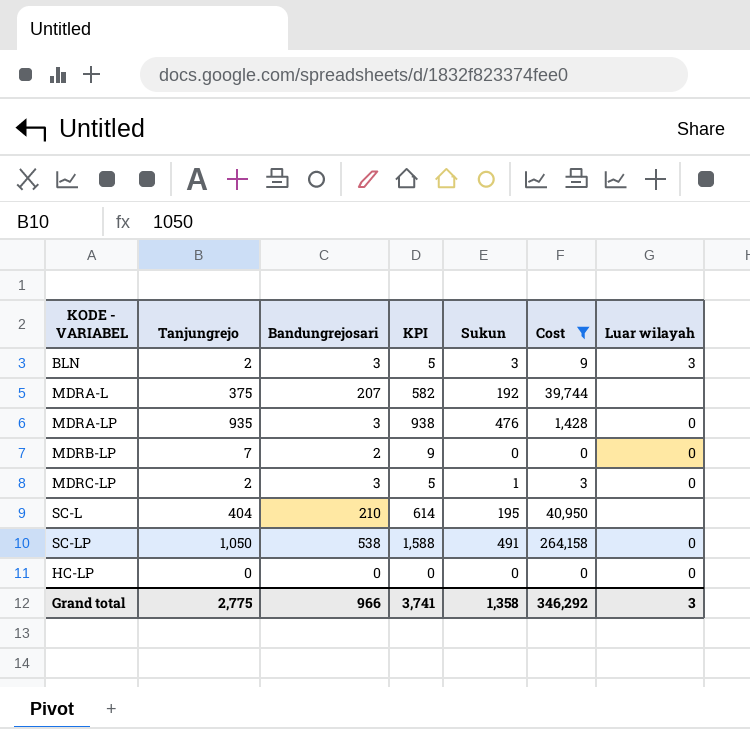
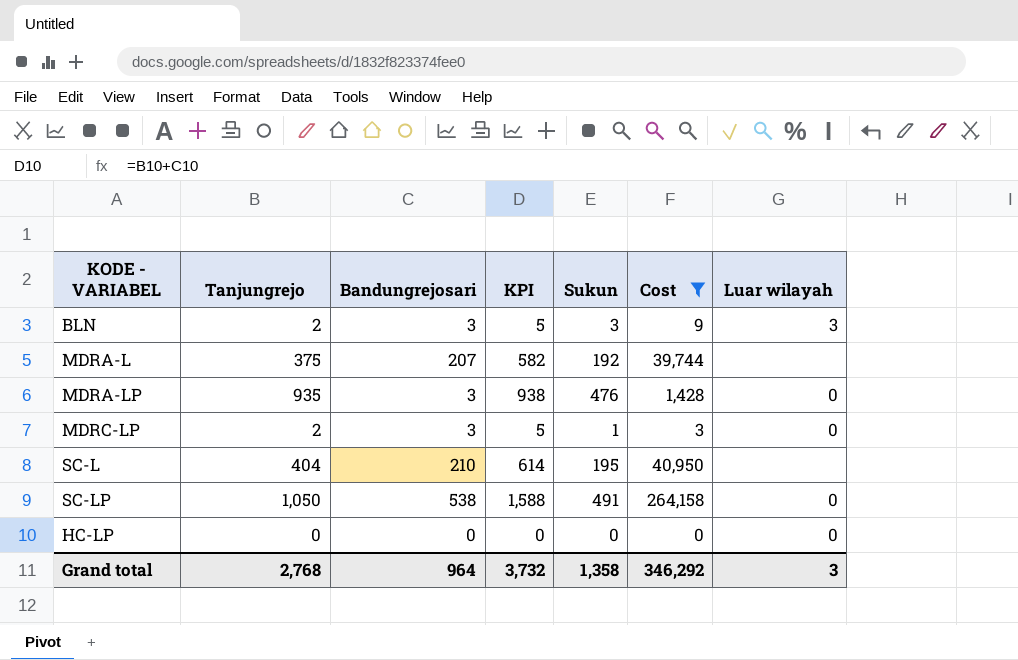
row MDRB-LP: 7 | 2 | 9 | 0 | 0 | 0 -> none
Grand total | Tanjungrejo: 2,775 -> 2,768
Grand total | Bandungrejosari: 966 -> 964
Grand total | KPI: 3,741 -> 3,732

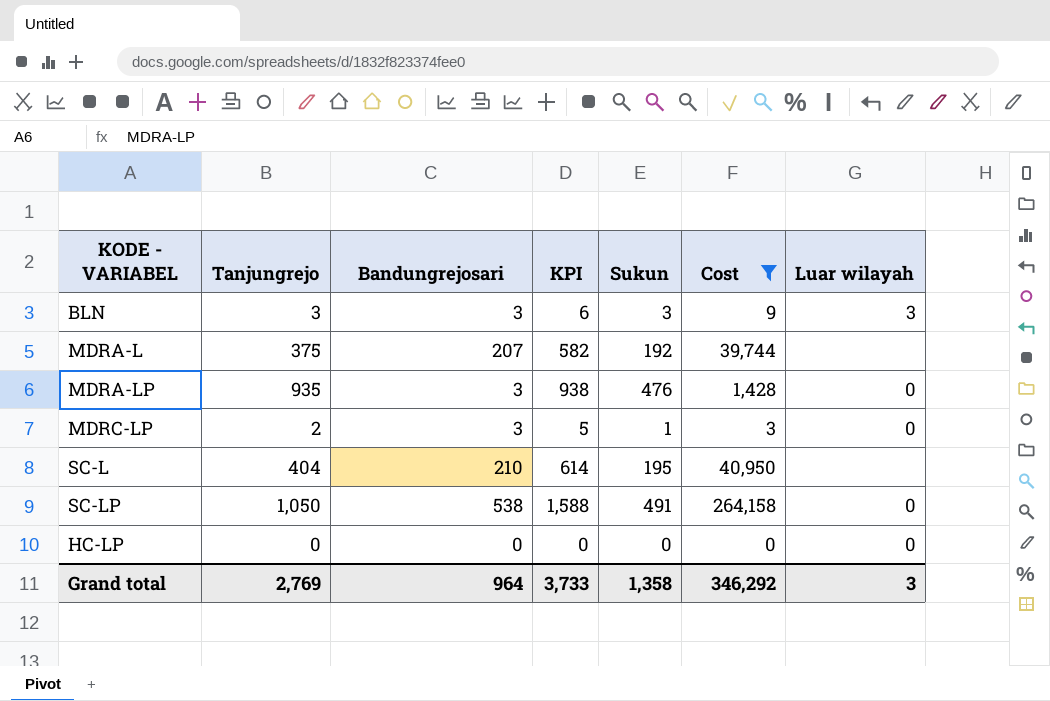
BLN | Tanjungrejo: 2 -> 3
BLN | KPI: 5 -> 6
Grand total | Tanjungrejo: 2,768 -> 2,769
Grand total | KPI: 3,732 -> 3,733

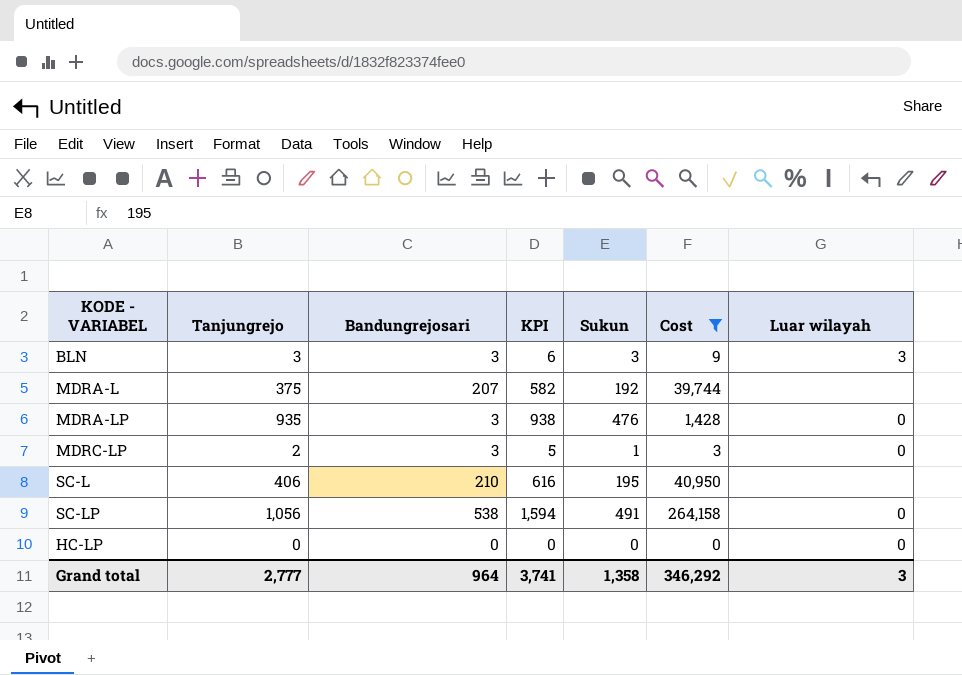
SC-L | Tanjungrejo: 404 -> 406
SC-L | KPI: 614 -> 616
SC-LP | Tanjungrejo: 1,050 -> 1,056
SC-LP | KPI: 1,588 -> 1,594
Grand total | Tanjungrejo: 2,769 -> 2,777
Grand total | KPI: 3,733 -> 3,741

